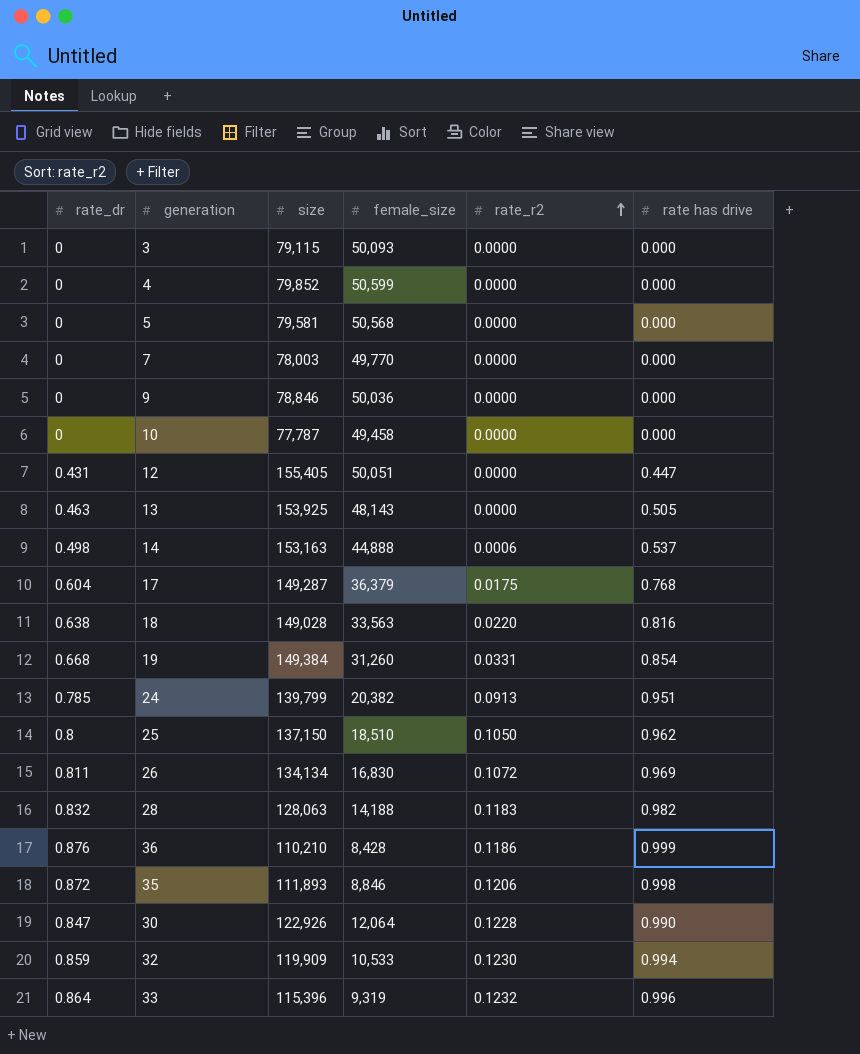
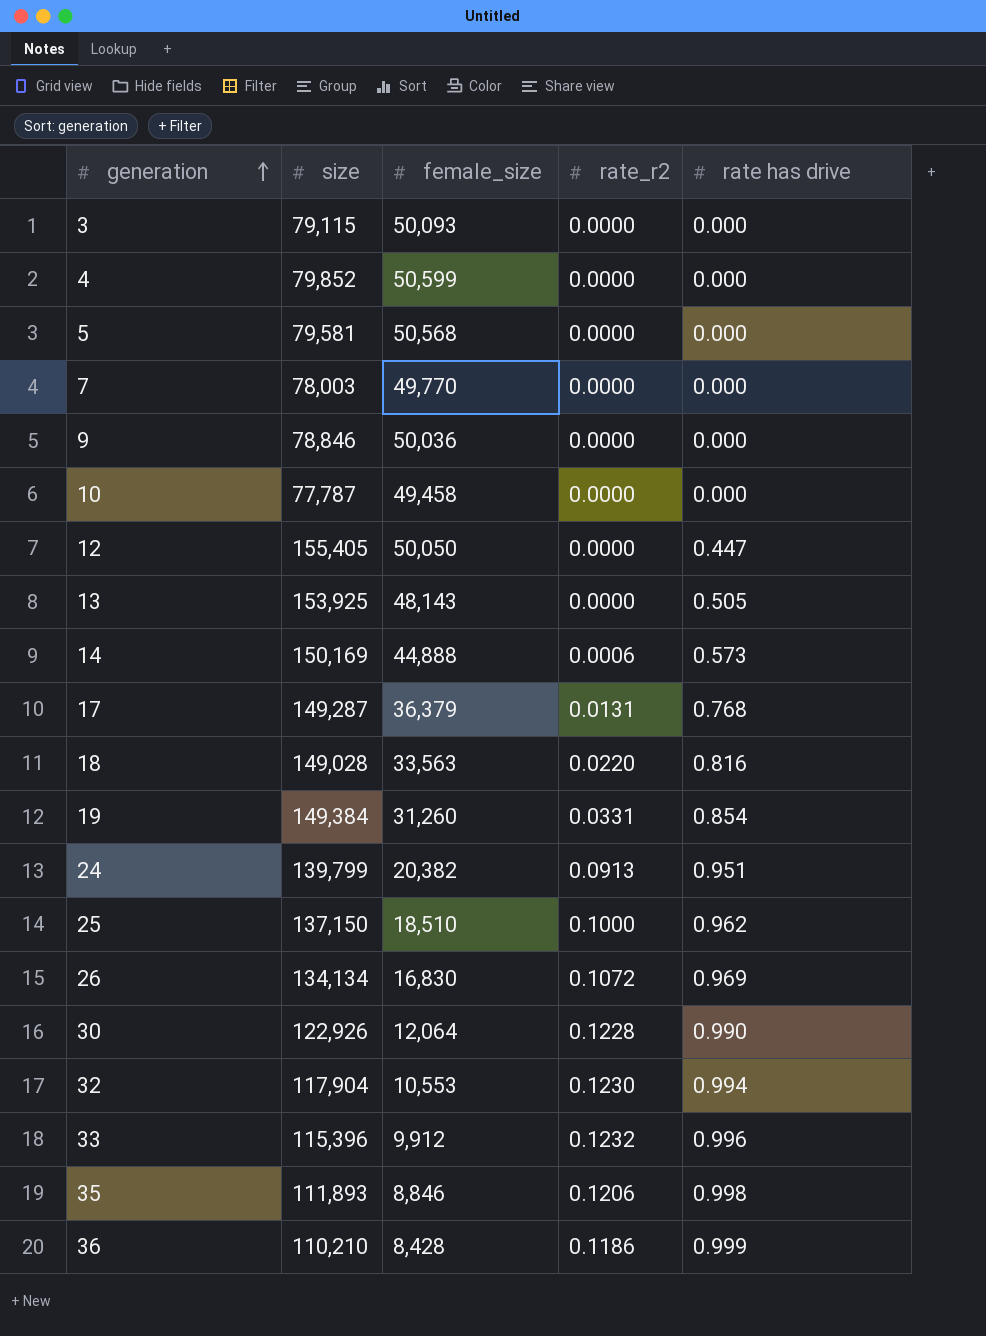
row order: rate_r2 ascending -> generation ascending
column rate_dr | position: 1 -> none
row 28: 0.832 | 128,063 | 14,188 | 0.1183 | 0.982 -> none
12 | female_size: 50,051 -> 50,050
14 | size: 153,163 -> 150,169
14 | rate has drive: 0.537 -> 0.573
17 | rate_r2: 0.0175 -> 0.0131
25 | rate_r2: 0.1050 -> 0.1000
32 | size: 119,909 -> 117,904
32 | female_size: 10,533 -> 10,553
33 | female_size: 9,319 -> 9,912

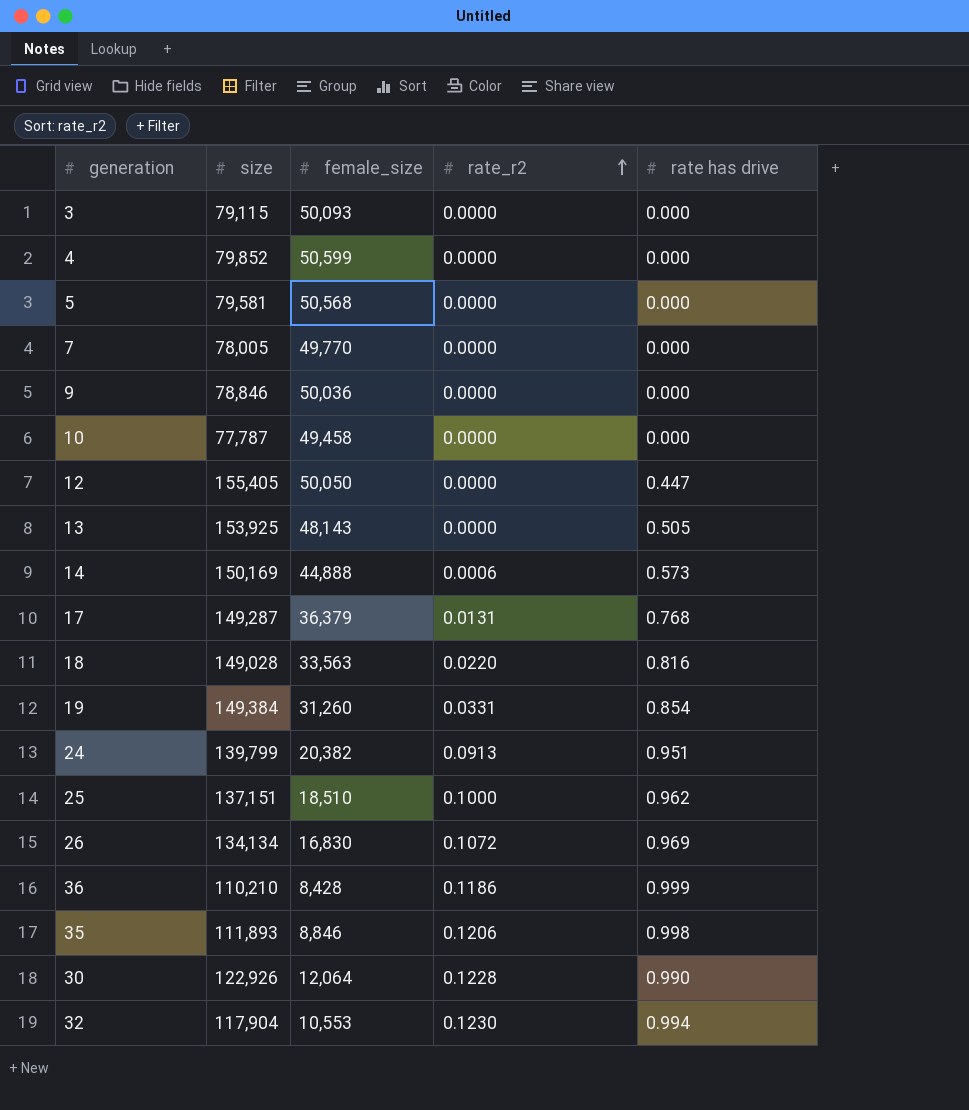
row order: generation ascending -> rate_r2 ascending
row 33: 115,396 | 9,912 | 0.1232 | 0.996 -> none
7 | size: 78,003 -> 78,005
25 | size: 137,150 -> 137,151

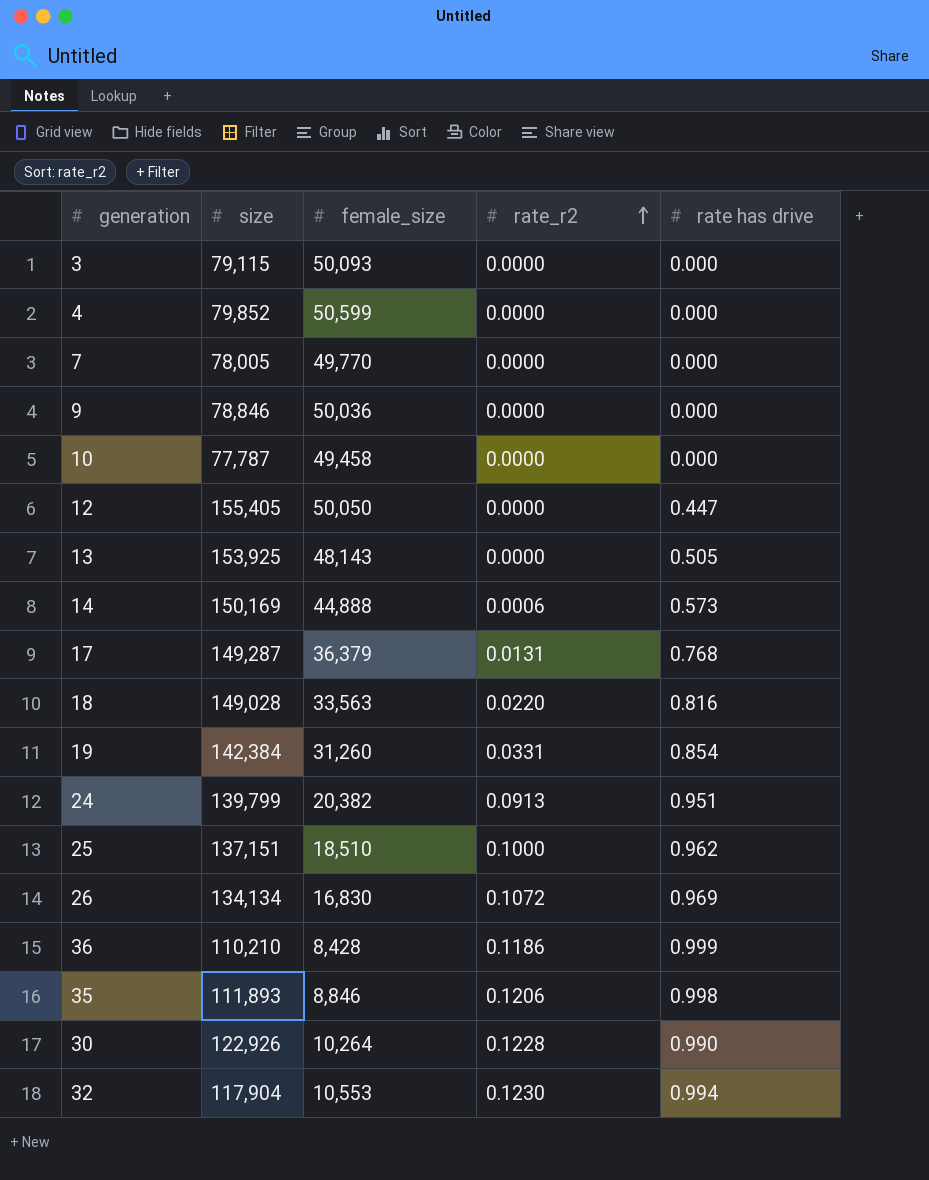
row 5: 79,581 | 50,568 | 0.0000 | 0.000 -> none
19 | size: 149,384 -> 142,384
30 | female_size: 12,064 -> 10,264

